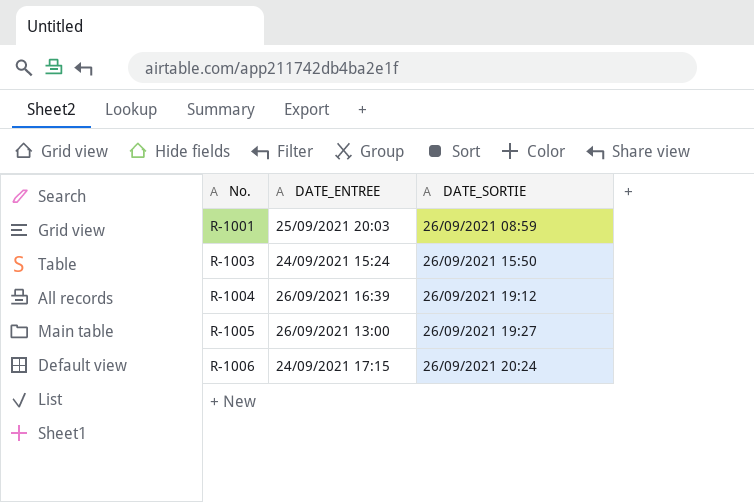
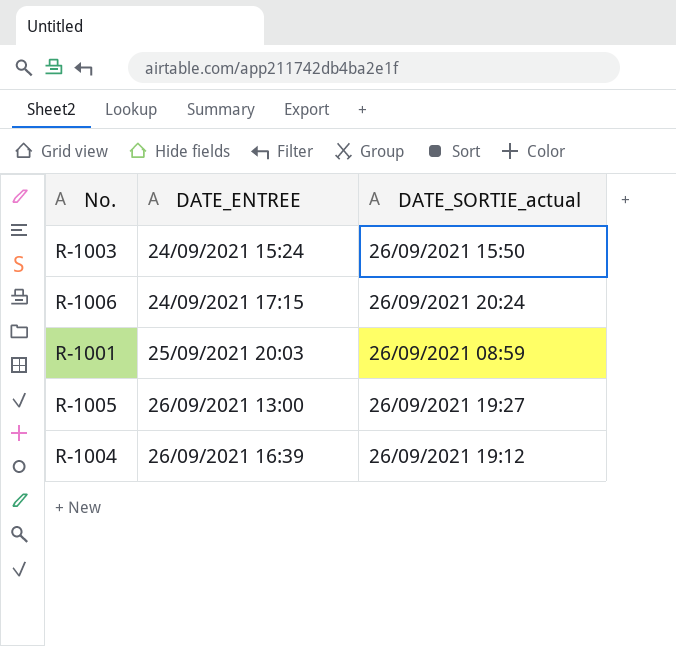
row order: No. ascending -> DATE_ENTREE ascending
column name: DATE_SORTIE -> DATE_SORTIE_actual

